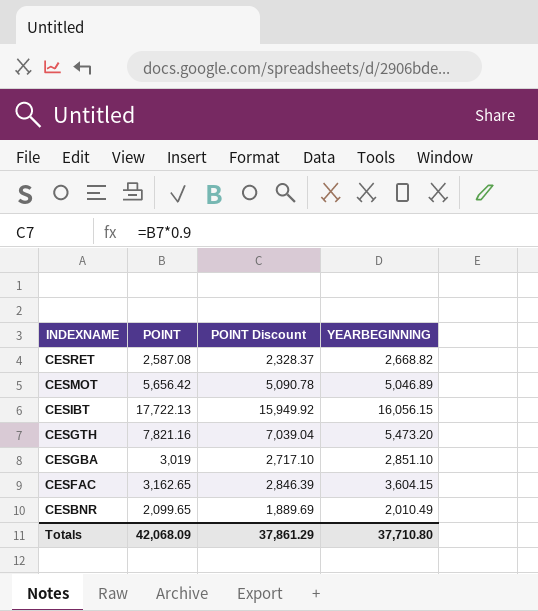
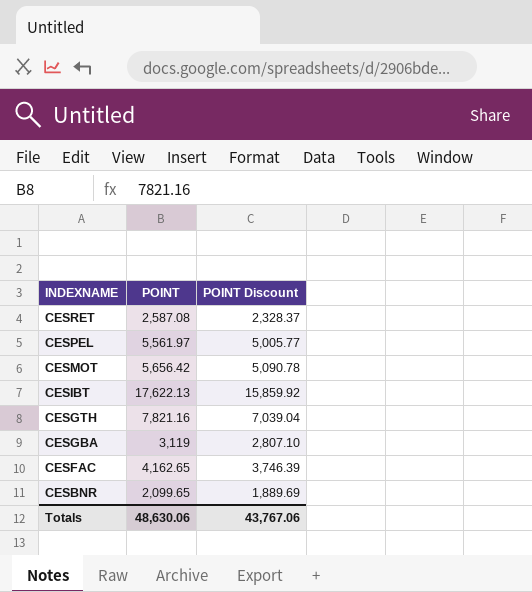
column YEARBEGINNING | position: 4 -> none
row CESPEL: none -> 5,561.97 | 5,005.77
CESIBT | POINT: 17,722.13 -> 17,622.13
CESIBT | POINT Discount: 15,949.92 -> 15,859.92
CESGBA | POINT: 3,019 -> 3,119
CESGBA | POINT Discount: 2,717.10 -> 2,807.10
CESFAC | POINT: 3,162.65 -> 4,162.65
CESFAC | POINT Discount: 2,846.39 -> 3,746.39
Totals | POINT: 42,068.09 -> 48,630.06
Totals | POINT Discount: 37,861.29 -> 43,767.06

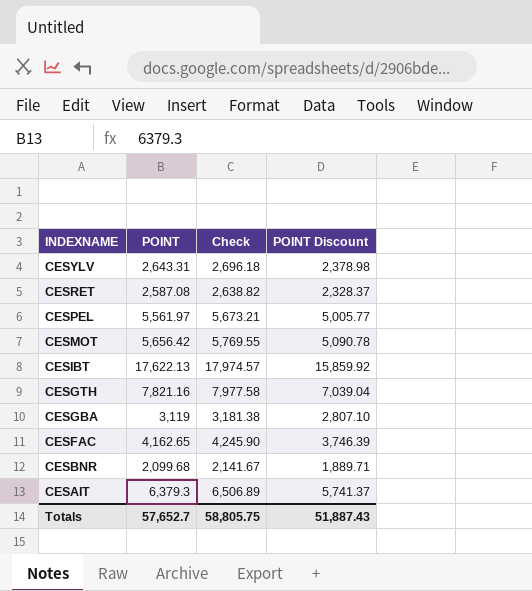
column Check | formula: none -> [POINT] * 1.02
row CESYLV: none -> 2,643.31 | 2,696.18 | 2,378.98
CESBNR | POINT: 2,099.65 -> 2,099.68
CESBNR | POINT Discount: 1,889.69 -> 1,889.71
row CESAIT: none -> 6,379.3 | 6,506.89 | 5,741.37
Totals | POINT: 48,630.06 -> 57,652.7
Totals | POINT Discount: 43,767.06 -> 51,887.43

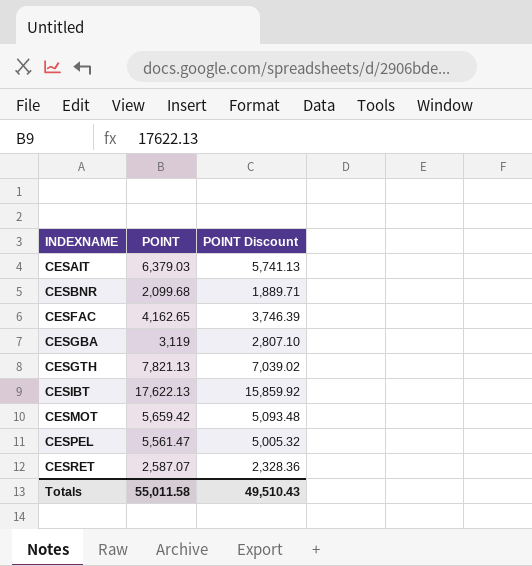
row order: INDEXNAME descending -> INDEXNAME ascending
column Check | formula: [POINT] * 1.02 -> none
row CESYLV: 2,643.31 | 2,696.18 | 2,378.98 -> none
CESAIT | POINT: 6,379.3 -> 6,379.03
CESAIT | POINT Discount: 5,741.37 -> 5,741.13
CESGTH | POINT: 7,821.16 -> 7,821.13
CESGTH | POINT Discount: 7,039.04 -> 7,039.02
CESMOT | POINT: 5,656.42 -> 5,659.42
CESMOT | POINT Discount: 5,090.78 -> 5,093.48
CESPEL | POINT: 5,561.97 -> 5,561.47
CESPEL | POINT Discount: 5,005.77 -> 5,005.32
CESRET | POINT: 2,587.08 -> 2,587.07
CESRET | POINT Discount: 2,328.37 -> 2,328.36
Totals | POINT: 57,652.7 -> 55,011.58
Totals | POINT Discount: 51,887.43 -> 49,510.43

